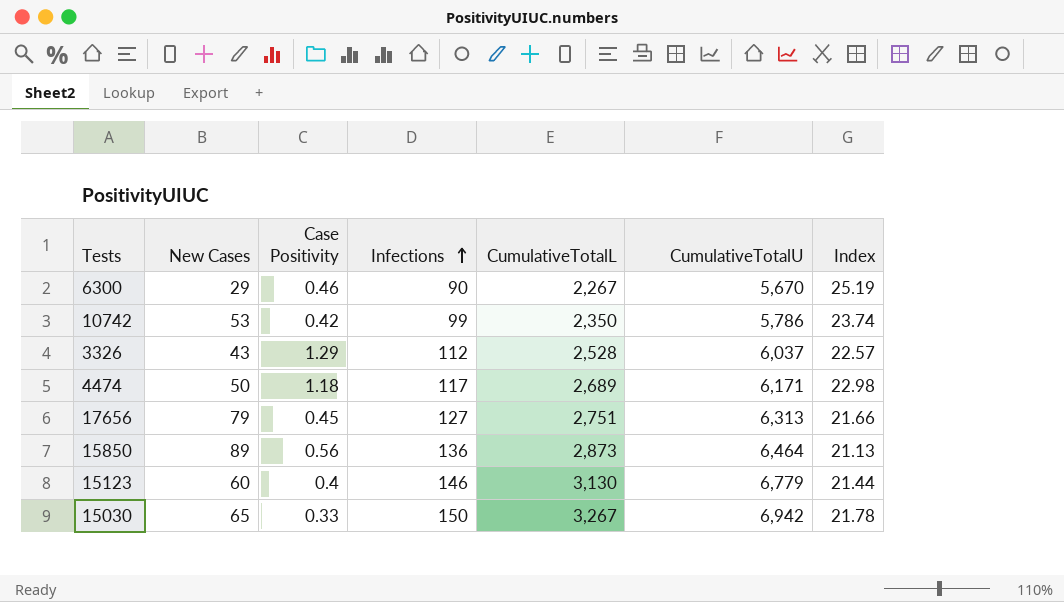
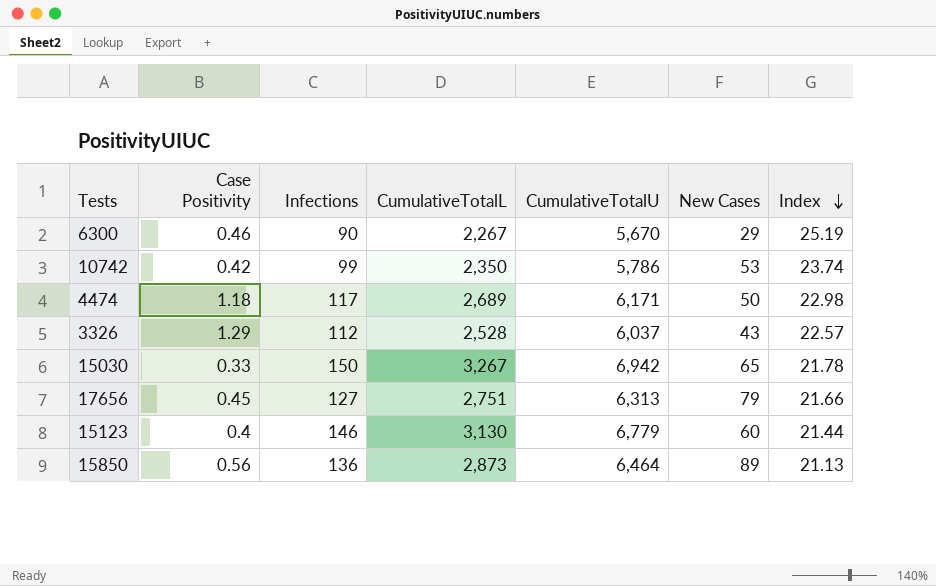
row order: Infections ascending -> Index descending
column New Cases | position: 2 -> 6

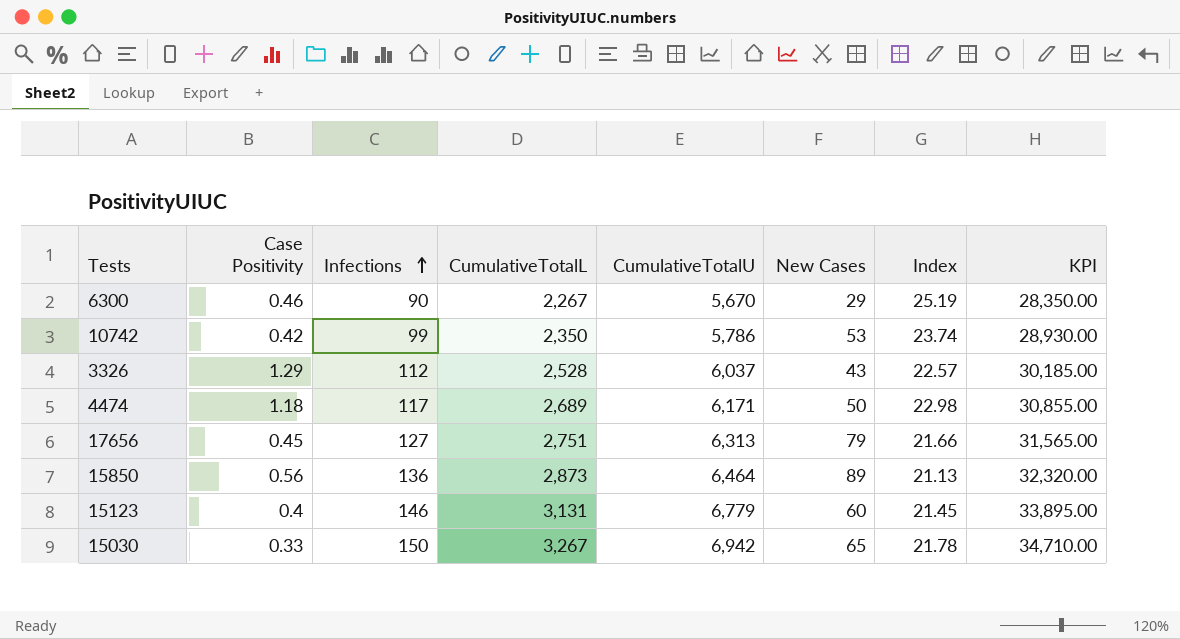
row order: Index descending -> Infections ascending
column KPI | formula: none -> [CumulativeTotalU] * 5
15123 | CumulativeTotalL: 3,130 -> 3,131
15123 | Index: 21.44 -> 21.45

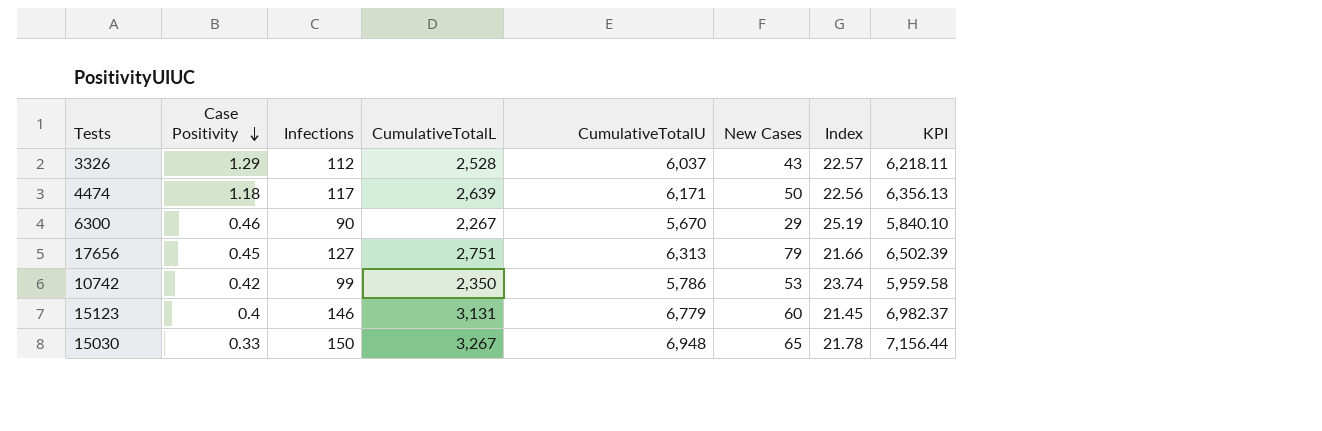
row order: Infections ascending -> Case Positivity descending
column KPI | formula: [CumulativeTotalU] * 5 -> [CumulativeTotalU] * 1.03
row 15850: 0.56 | 136 | 2,873 | 6,464 | 89 | 21.13 | 32,320.00 -> none
4474 | CumulativeTotalL: 2,689 -> 2,639
4474 | Index: 22.98 -> 22.56
15030 | CumulativeTotalU: 6,942 -> 6,948

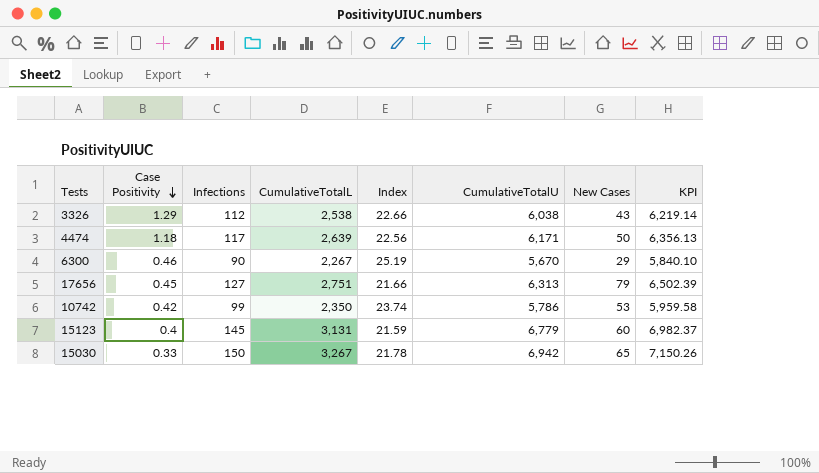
column Index | position: 7 -> 5
3326 | CumulativeTotalL: 2,528 -> 2,538
3326 | Index: 22.57 -> 22.66
3326 | CumulativeTotalU: 6,037 -> 6,038
3326 | KPI: 6,218.11 -> 6,219.14
15123 | Infections: 146 -> 145
15123 | Index: 21.45 -> 21.59
15030 | CumulativeTotalU: 6,948 -> 6,942
15030 | KPI: 7,156.44 -> 7,150.26

